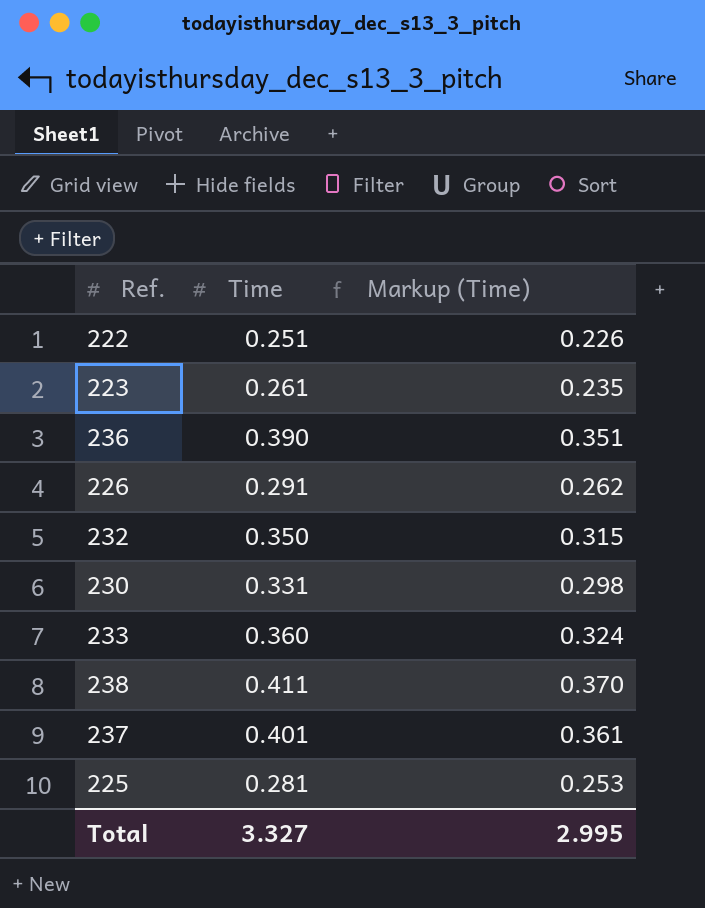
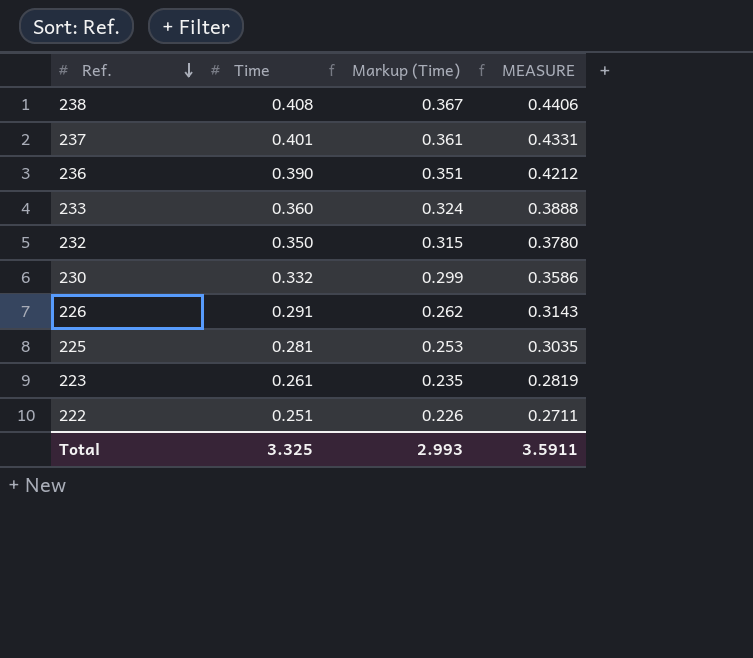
row order: none -> Ref. descending
column MEASURE | formula: none -> [Time] * 1.08
238 | Time: 0.411 -> 0.408
238 | Markup (Time): 0.370 -> 0.367
230 | Time: 0.331 -> 0.332
230 | Markup (Time): 0.298 -> 0.299
Total | Time: 3.327 -> 3.325
Total | Markup (Time): 2.995 -> 2.993

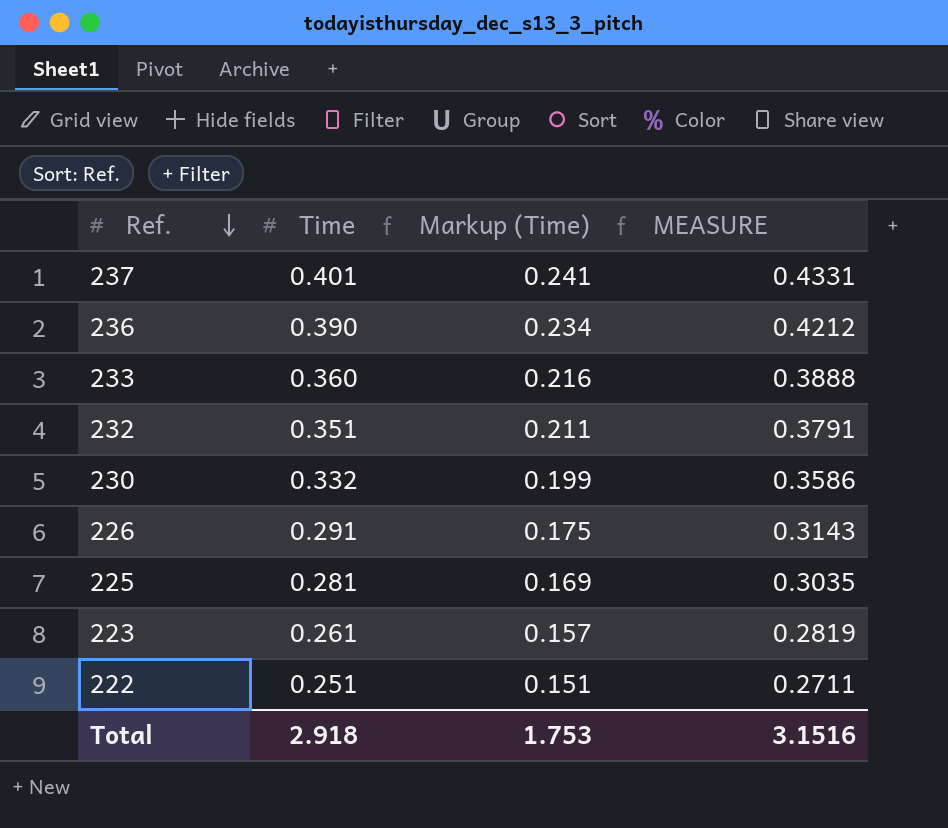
column Markup (Time) | formula: [Time] * 0.9 -> [Time] * 0.6
row 238: 0.408 | 0.367 | 0.4406 -> none
232 | Time: 0.350 -> 0.351
232 | MEASURE: 0.3780 -> 0.3791
Total | Time: 3.325 -> 2.918
Total | Markup (Time): 2.993 -> 1.753
Total | MEASURE: 3.5911 -> 3.1516

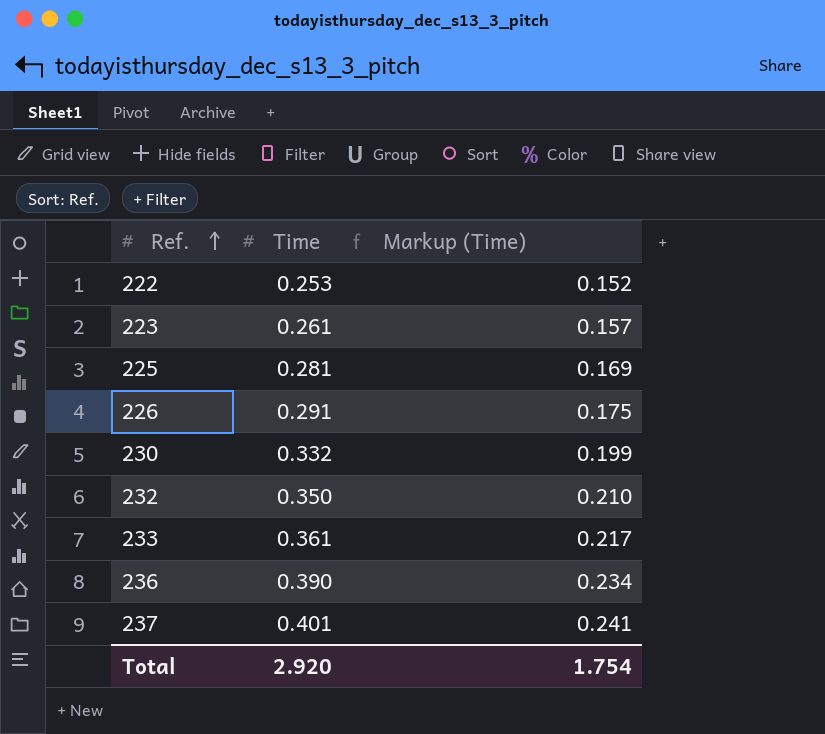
row order: Ref. descending -> Ref. ascending
column MEASURE | formula: [Time] * 1.08 -> none
222 | Time: 0.251 -> 0.253
222 | Markup (Time): 0.151 -> 0.152
232 | Time: 0.351 -> 0.350
232 | Markup (Time): 0.211 -> 0.210
233 | Time: 0.360 -> 0.361
233 | Markup (Time): 0.216 -> 0.217
Total | Time: 2.918 -> 2.920
Total | Markup (Time): 1.753 -> 1.754

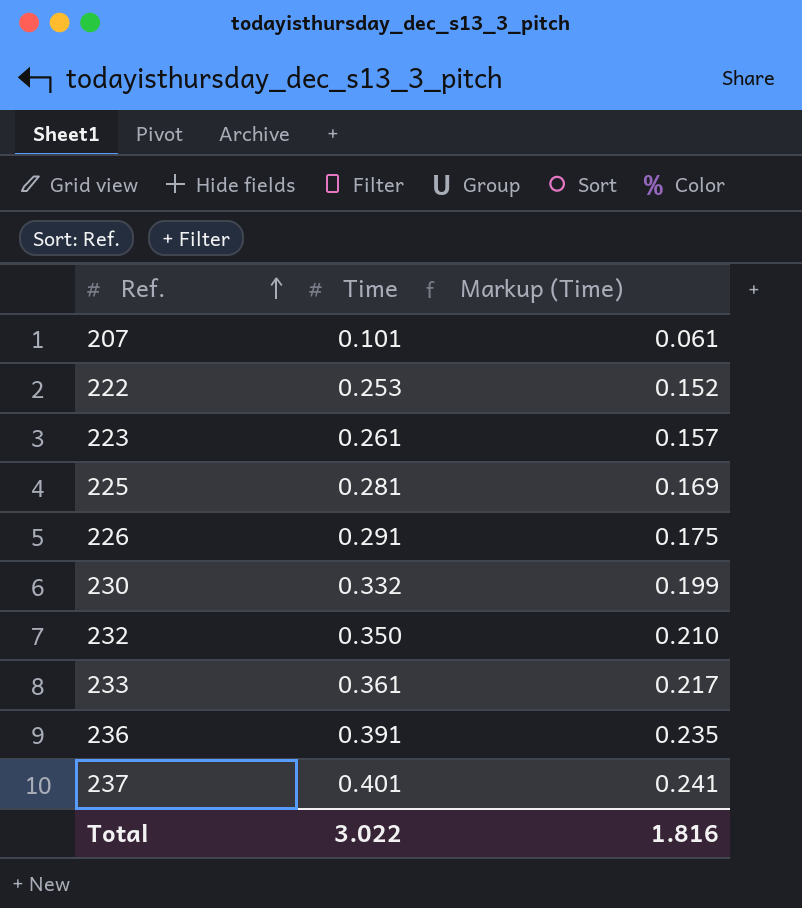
row 207: none -> 0.101 | 0.061
236 | Time: 0.390 -> 0.391
236 | Markup (Time): 0.234 -> 0.235
Total | Time: 2.920 -> 3.022
Total | Markup (Time): 1.754 -> 1.816

